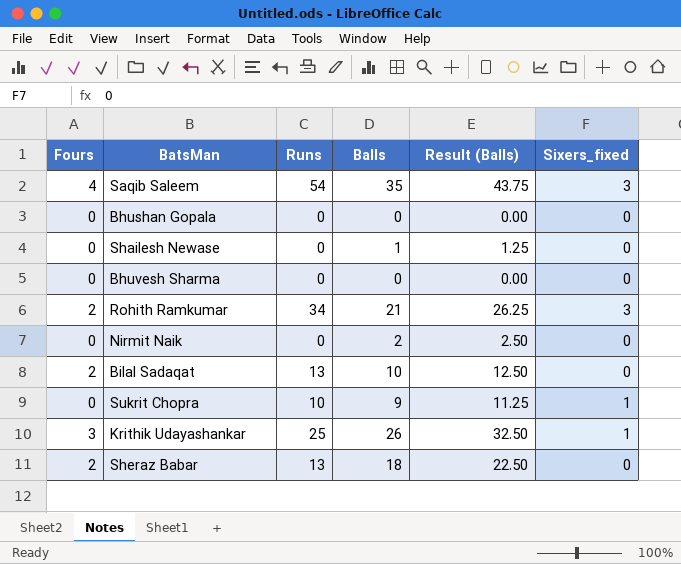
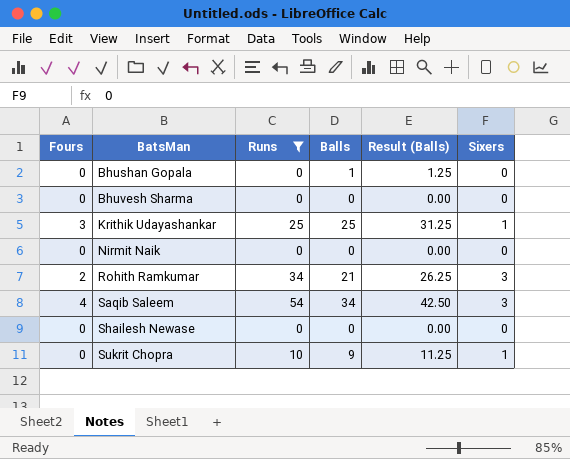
filter: none -> Runs != 13
row order: none -> BatsMan ascending
column name: Sixers_fixed -> Sixers
Bhushan Gopala | Balls: 0 -> 1
Bhushan Gopala | Result (Balls): 0.00 -> 1.25
Krithik Udayashankar | Balls: 26 -> 25
Krithik Udayashankar | Result (Balls): 32.50 -> 31.25
Nirmit Naik | Balls: 2 -> 0
Nirmit Naik | Result (Balls): 2.50 -> 0.00
Saqib Saleem | Balls: 35 -> 34
Saqib Saleem | Result (Balls): 43.75 -> 42.50
Shailesh Newase | Balls: 1 -> 0
Shailesh Newase | Result (Balls): 1.25 -> 0.00

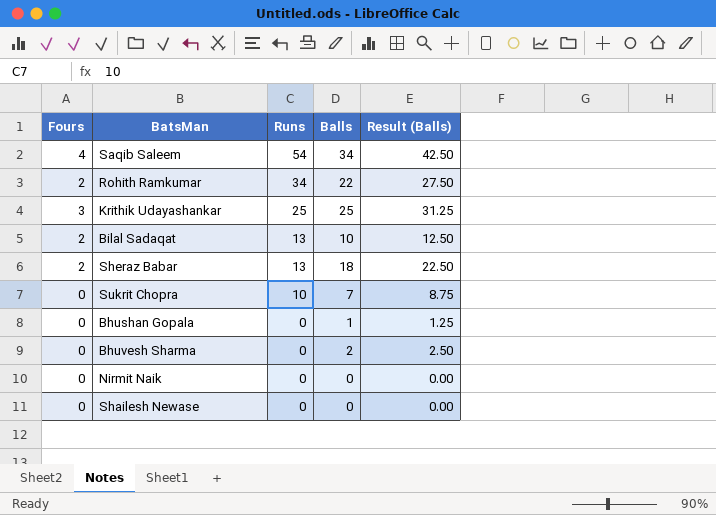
filter: Runs != 13 -> none
row order: BatsMan ascending -> Runs descending
column Sixers | position: 6 -> none
Rohith Ramkumar | Balls: 21 -> 22
Rohith Ramkumar | Result (Balls): 26.25 -> 27.50
Sukrit Chopra | Balls: 9 -> 7
Sukrit Chopra | Result (Balls): 11.25 -> 8.75
Bhuvesh Sharma | Balls: 0 -> 2
Bhuvesh Sharma | Result (Balls): 0.00 -> 2.50

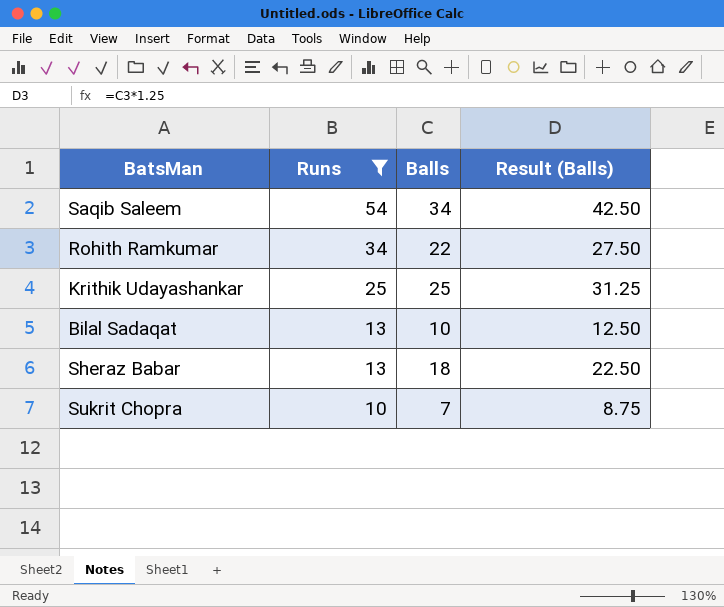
filter: none -> Runs != 0
column Fours | position: 1 -> none

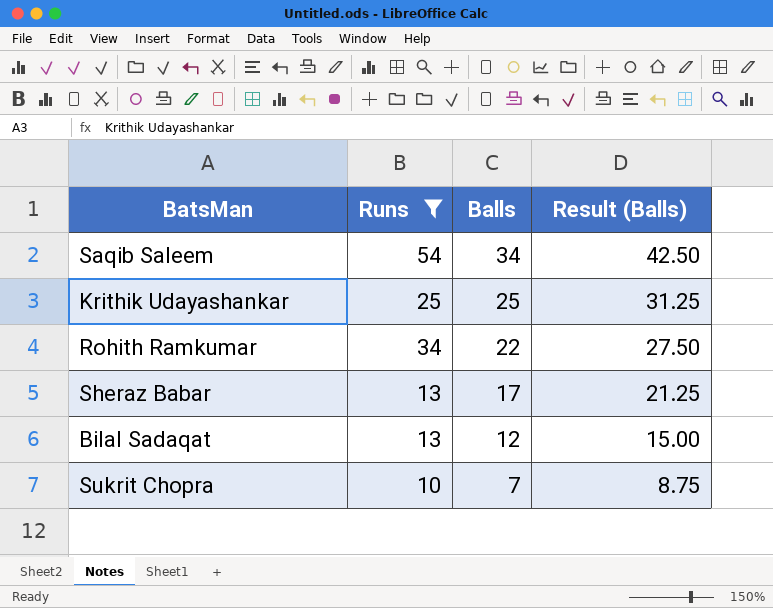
row order: Runs descending -> Balls descending
Sheraz Babar | Balls: 18 -> 17
Sheraz Babar | Result (Balls): 22.50 -> 21.25
Bilal Sadaqat | Balls: 10 -> 12
Bilal Sadaqat | Result (Balls): 12.50 -> 15.00

